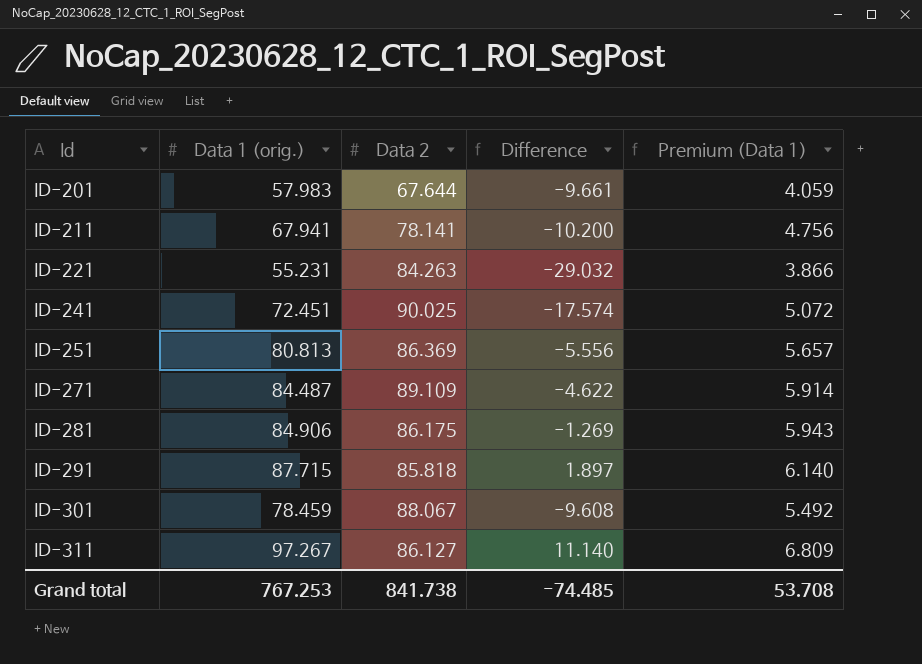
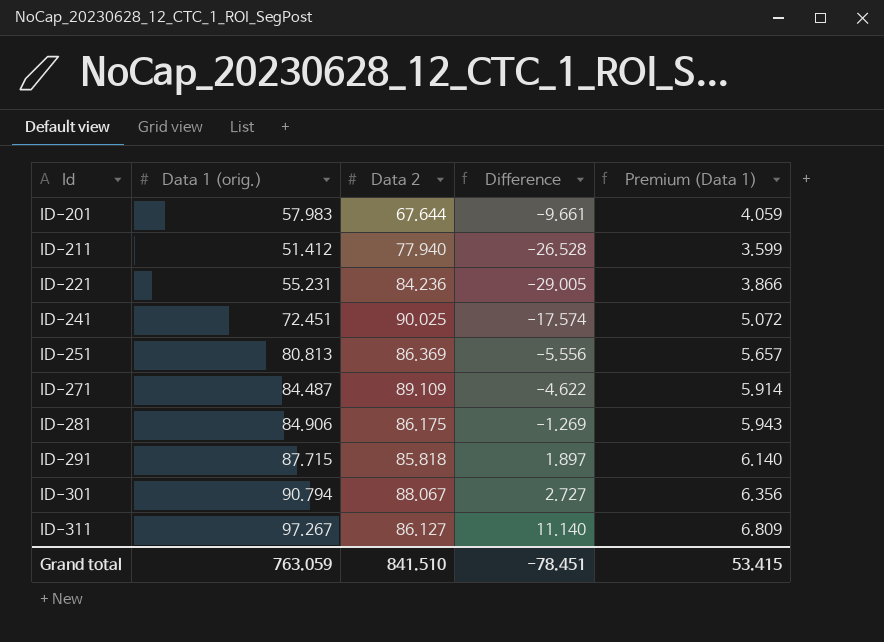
ID-211 | Data 1 (orig.): 67.941 -> 51.412
ID-211 | Data 2: 78.141 -> 77.940
ID-211 | Difference: -10.200 -> -26.528
ID-211 | Premium (Data 1): 4.756 -> 3.599
ID-221 | Data 2: 84.263 -> 84.236
ID-221 | Difference: -29.032 -> -29.005
ID-301 | Data 1 (orig.): 78.459 -> 90.794
ID-301 | Difference: -9.608 -> 2.727
ID-301 | Premium (Data 1): 5.492 -> 6.356
Grand total | Data 1 (orig.): 767.253 -> 763.059
Grand total | Data 2: 841.738 -> 841.510
Grand total | Difference: -74.485 -> -78.451
Grand total | Premium (Data 1): 53.708 -> 53.415

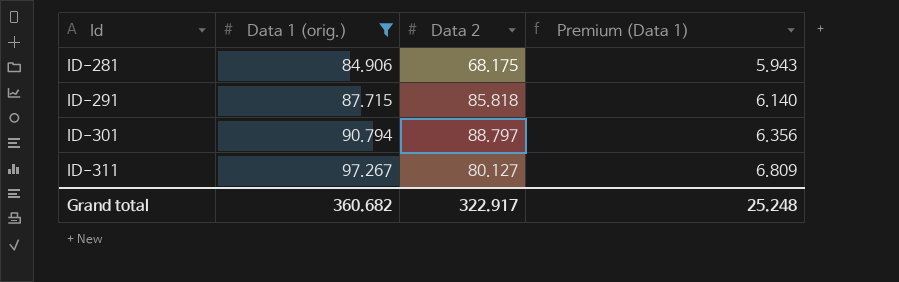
filter: none -> Data 1 (orig.) >= 84.906
column Difference | formula: [Data 1 (orig.)] - [Data 2] -> none
ID-281 | Data 2: 86.175 -> 68.175
ID-301 | Data 2: 88.067 -> 88.797
ID-311 | Data 2: 86.127 -> 80.127
Grand total | Data 1 (orig.): 763.059 -> 360.682
Grand total | Data 2: 841.510 -> 322.917
Grand total | Premium (Data 1): 53.415 -> 25.248

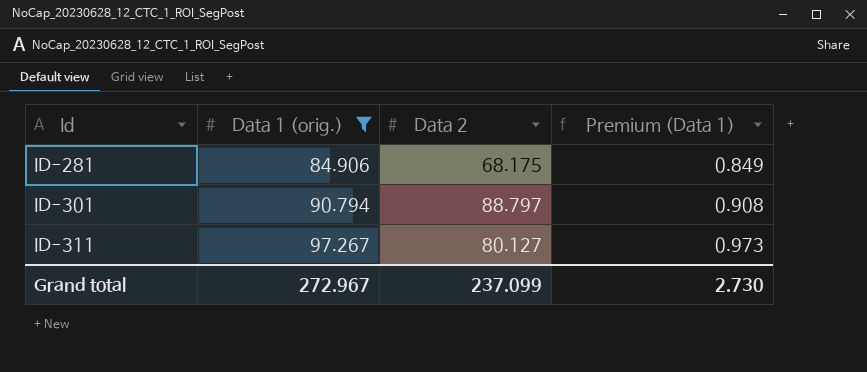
column Premium (Data 1) | formula: [Data 1 (orig.)] * 0.07 -> [Data 1 (orig.)] * 0.01
row ID-291: 87.715 | 85.818 | 6.140 -> none
Grand total | Data 1 (orig.): 360.682 -> 272.967
Grand total | Data 2: 322.917 -> 237.099
Grand total | Premium (Data 1): 25.248 -> 2.730

